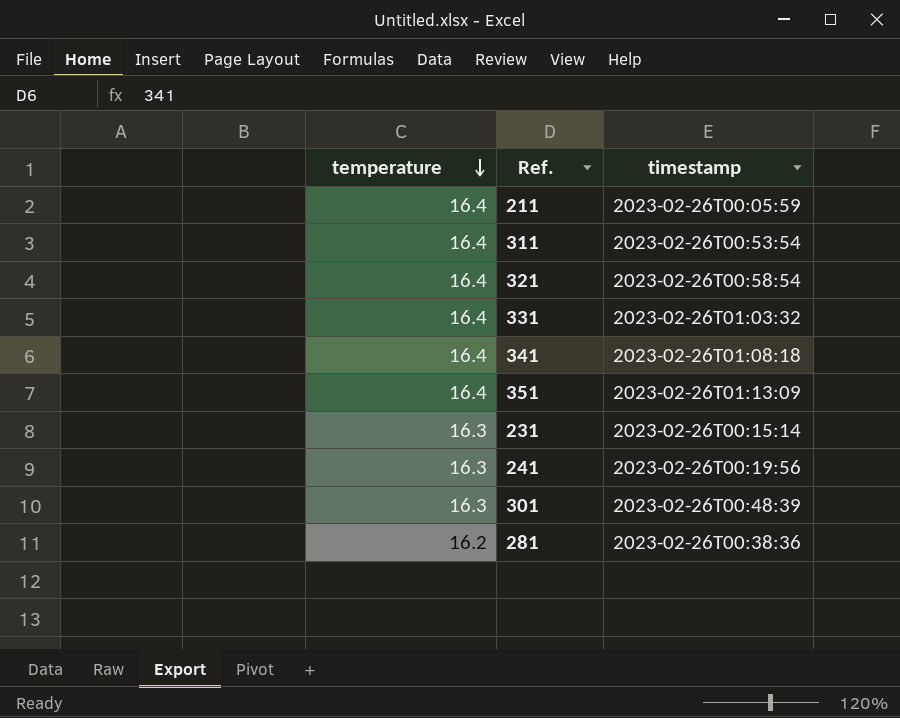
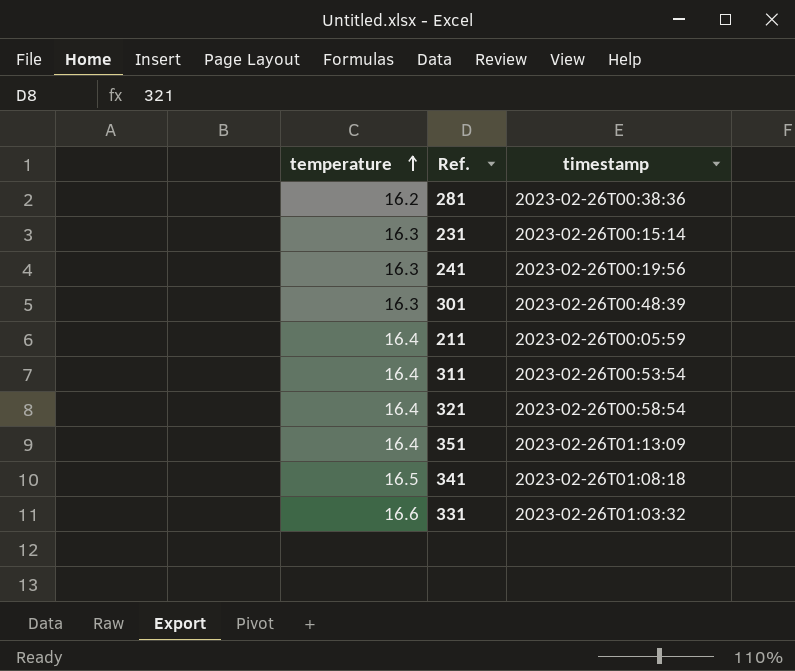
row order: temperature descending -> temperature ascending
341 | temperature: 16.4 -> 16.5
331 | temperature: 16.4 -> 16.6

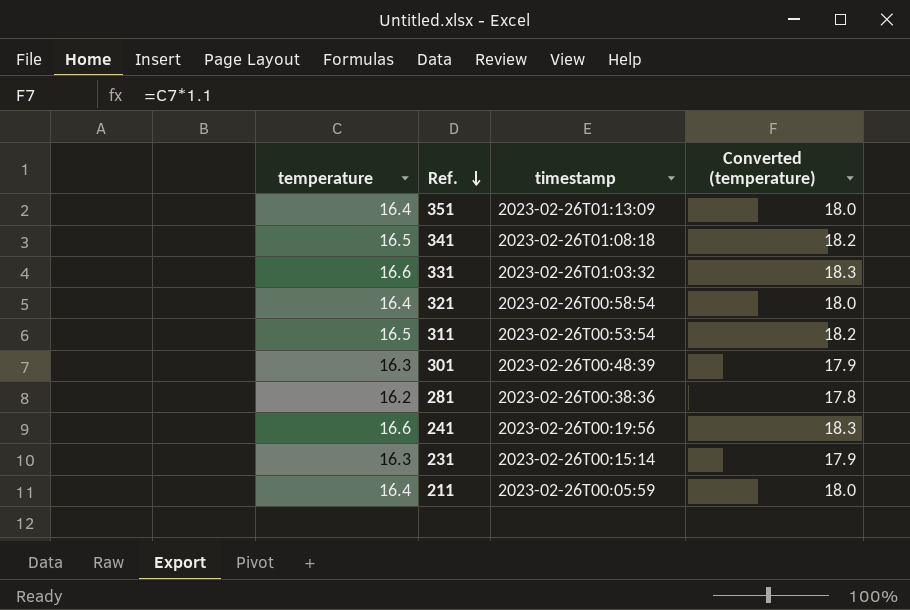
row order: temperature ascending -> Ref. descending
column Converted (temperature) | formula: none -> [temperature] * 1.1
311 | temperature: 16.4 -> 16.5
241 | temperature: 16.3 -> 16.6

